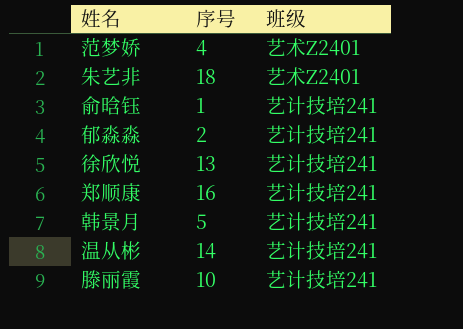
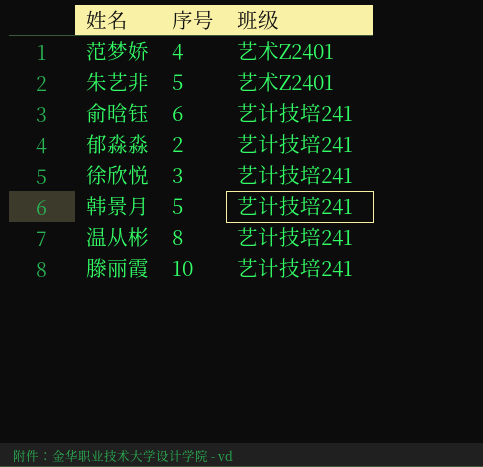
row 郑顺康: 16 | 艺计技培241 -> none
朱艺非 | 序号: 18 -> 5
俞晗钰 | 序号: 1 -> 6
徐欣悦 | 序号: 13 -> 3
温从彬 | 序号: 14 -> 8

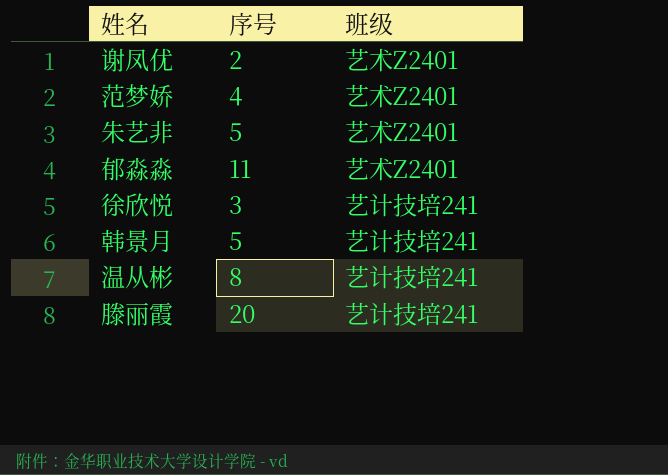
row 俞晗钰: 6 | 艺计技培241 -> none
row 谢凤优: none -> 2 | 艺术Z2401
郁淼淼 | 序号: 2 -> 11
郁淼淼 | 班级: 艺计技培241 -> 艺术Z2401
滕丽霞 | 序号: 10 -> 20

